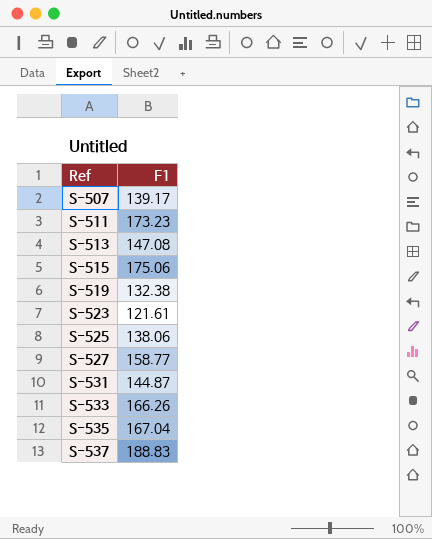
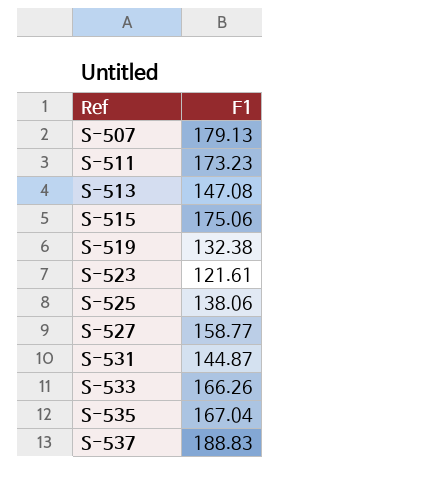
S-507 | F1: 139.17 -> 179.13

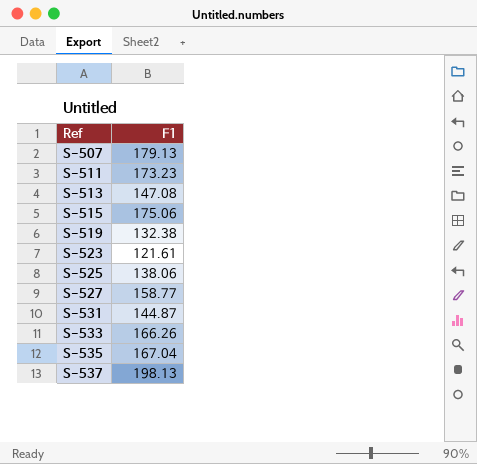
S-537 | F1: 188.83 -> 198.13

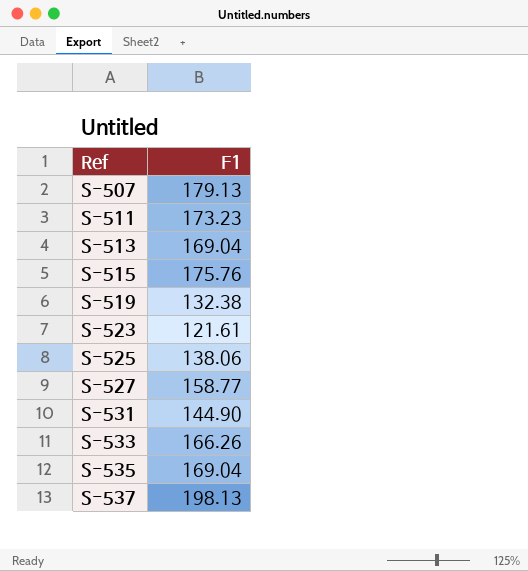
S-513 | F1: 147.08 -> 169.04
S-515 | F1: 175.06 -> 175.76
S-531 | F1: 144.87 -> 144.90
S-535 | F1: 167.04 -> 169.04

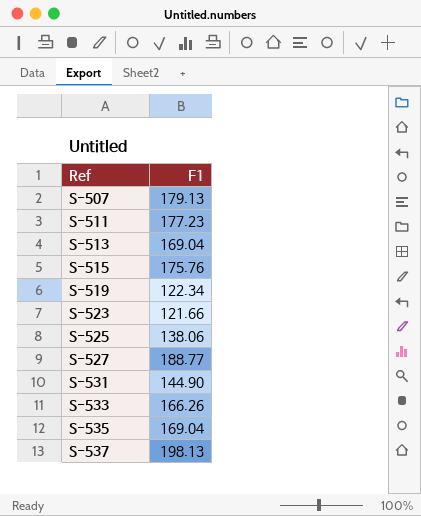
S-511 | F1: 173.23 -> 177.23
S-519 | F1: 132.38 -> 122.34
S-523 | F1: 121.61 -> 121.66
S-527 | F1: 158.77 -> 188.77

